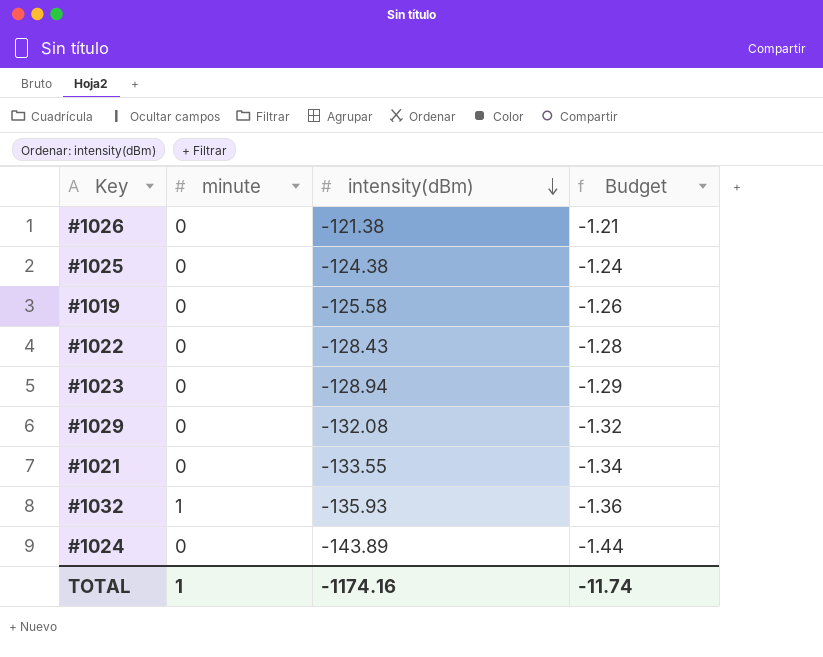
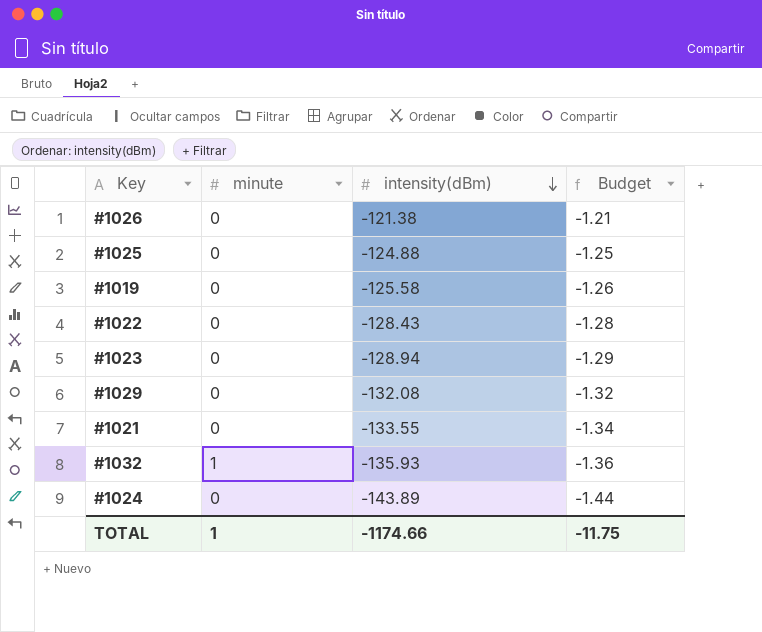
#1025 | intensity(dBm): -124.38 -> -124.88
#1025 | Budget: -1.24 -> -1.25
TOTAL | intensity(dBm): -1174.16 -> -1174.66
TOTAL | Budget: -11.74 -> -11.75

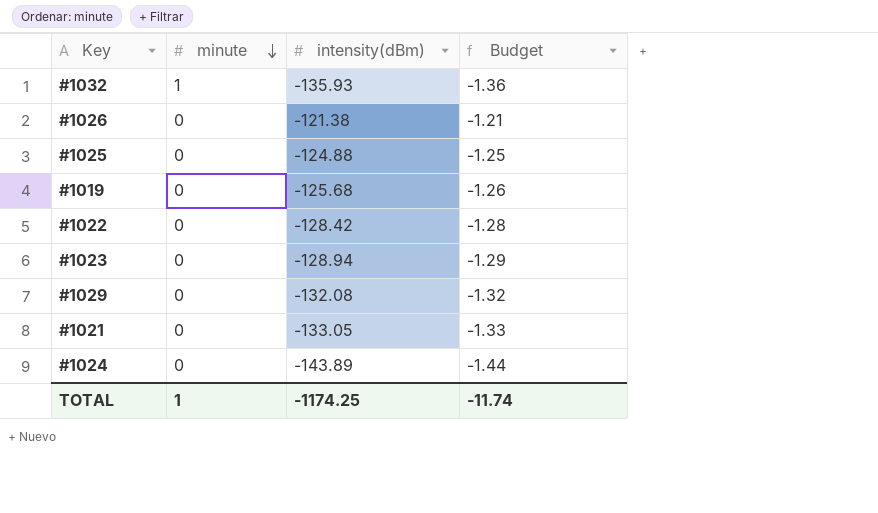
row order: intensity(dBm) descending -> minute descending
#1019 | intensity(dBm): -125.58 -> -125.68
#1022 | intensity(dBm): -128.43 -> -128.42
#1021 | intensity(dBm): -133.55 -> -133.05
#1021 | Budget: -1.34 -> -1.33
TOTAL | intensity(dBm): -1174.66 -> -1174.25
TOTAL | Budget: -11.75 -> -11.74

